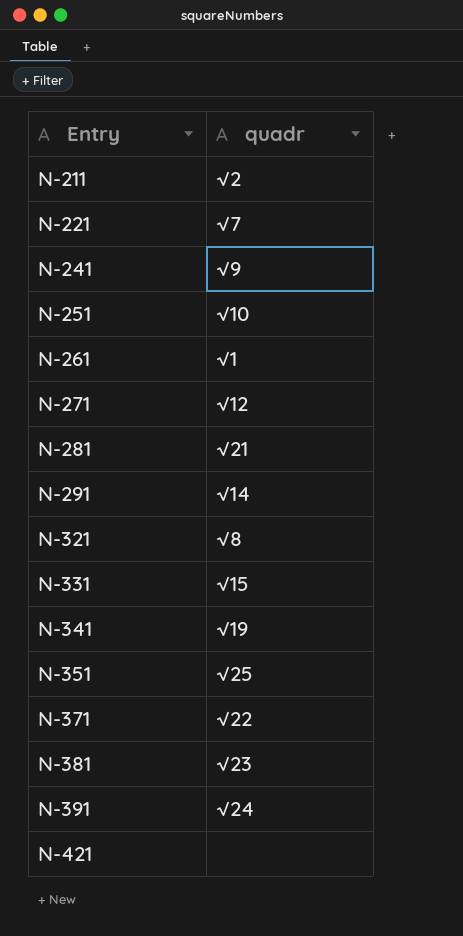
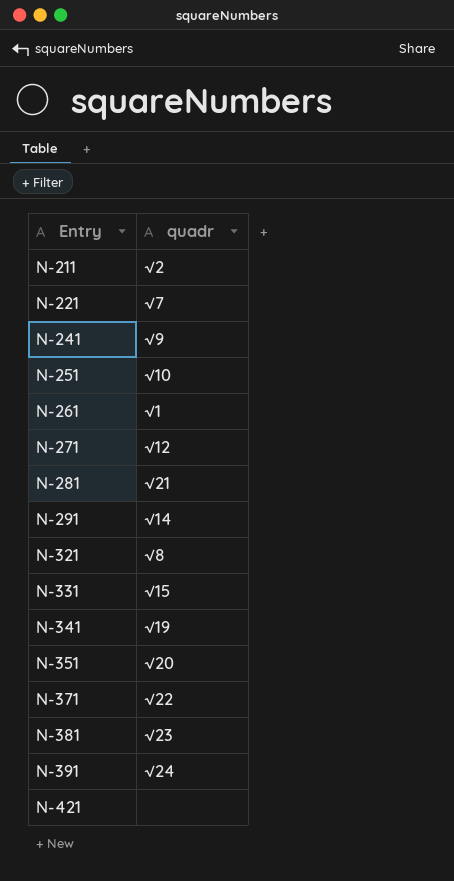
N-351 | quadr: √25 -> √20

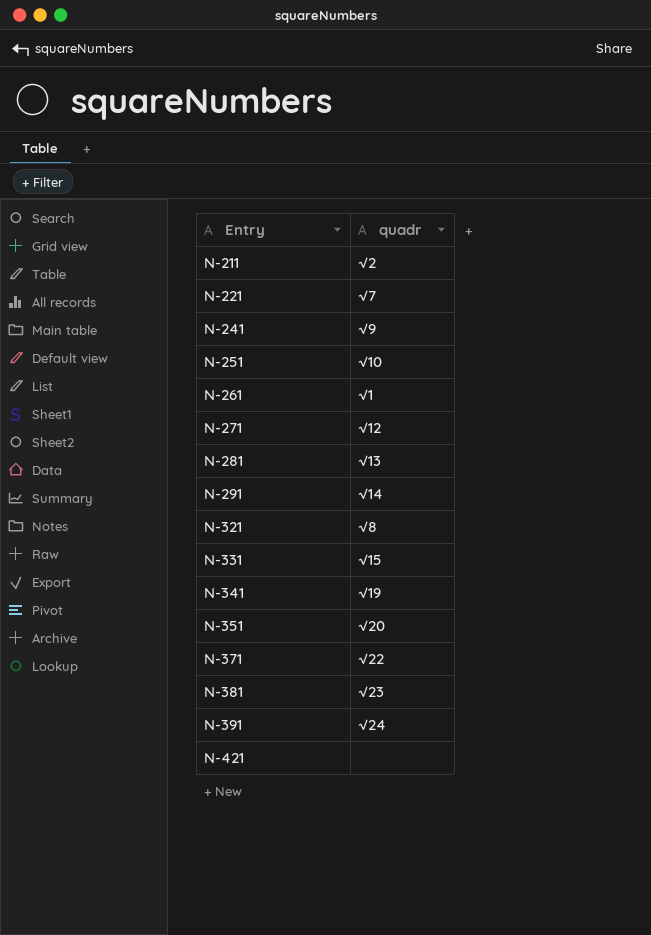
N-281 | quadr: √21 -> √13

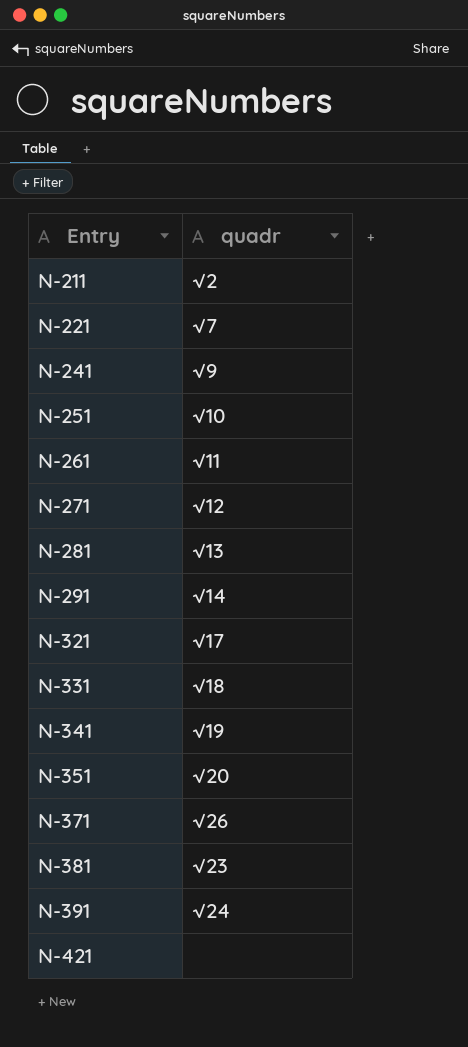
N-261 | quadr: √1 -> √11
N-321 | quadr: √8 -> √17
N-331 | quadr: √15 -> √18
N-371 | quadr: √22 -> √26

